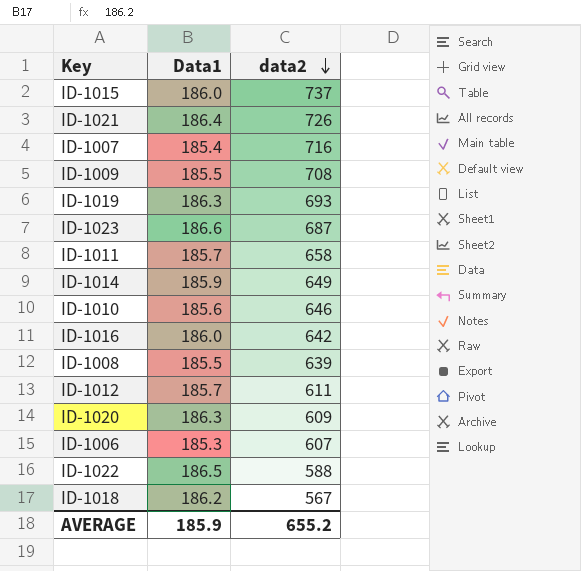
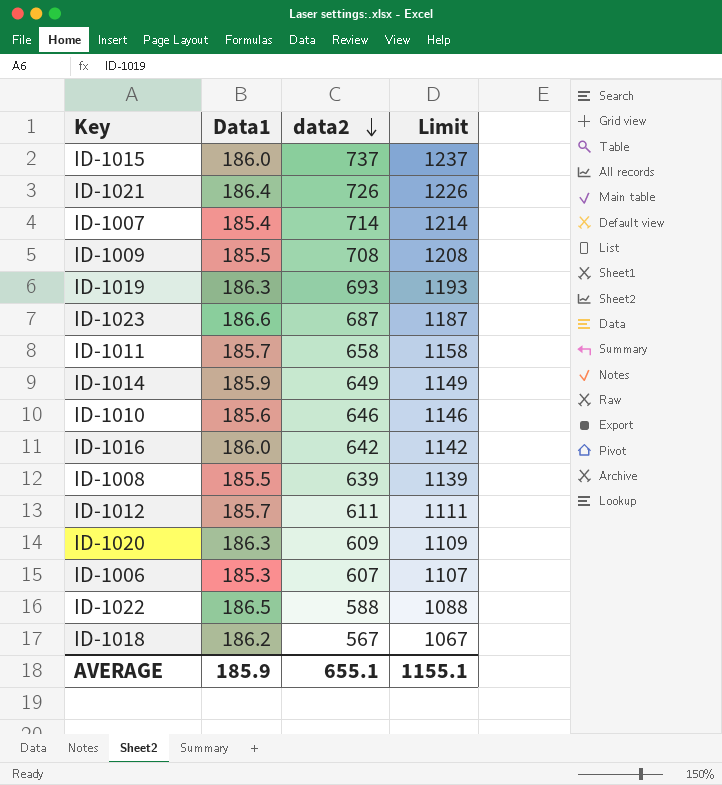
column Limit | formula: none -> [data2] + 500
ID-1007 | data2: 716 -> 714
AVERAGE | data2: 655.2 -> 655.1

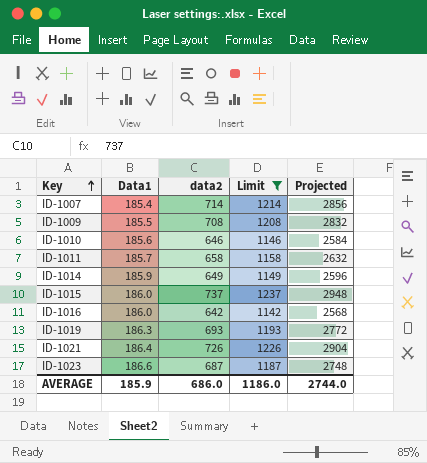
filter: none -> Limit >= 1142
row order: data2 descending -> Key ascending
column Projected | formula: none -> [data2] * 4
AVERAGE | data2: 655.1 -> 686.0
AVERAGE | Limit: 1155.1 -> 1186.0

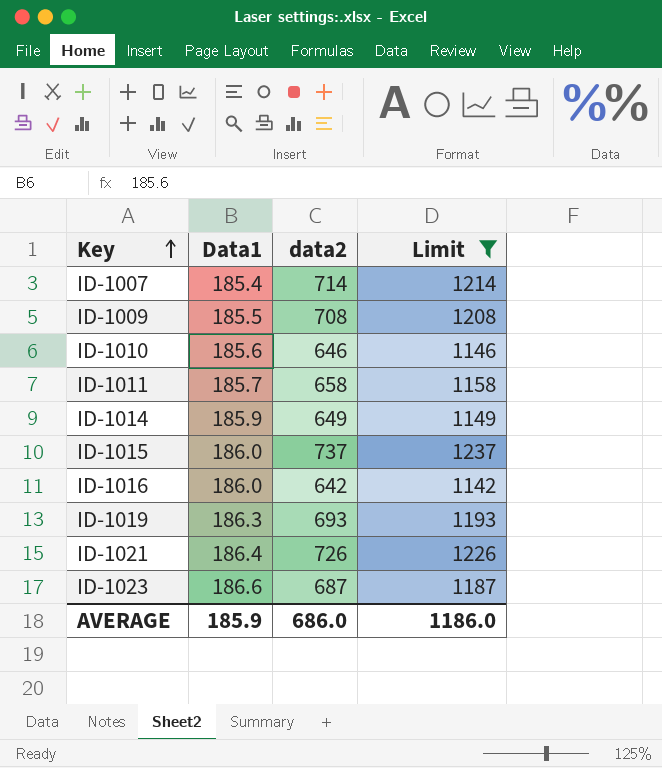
column Projected | formula: [data2] * 4 -> none

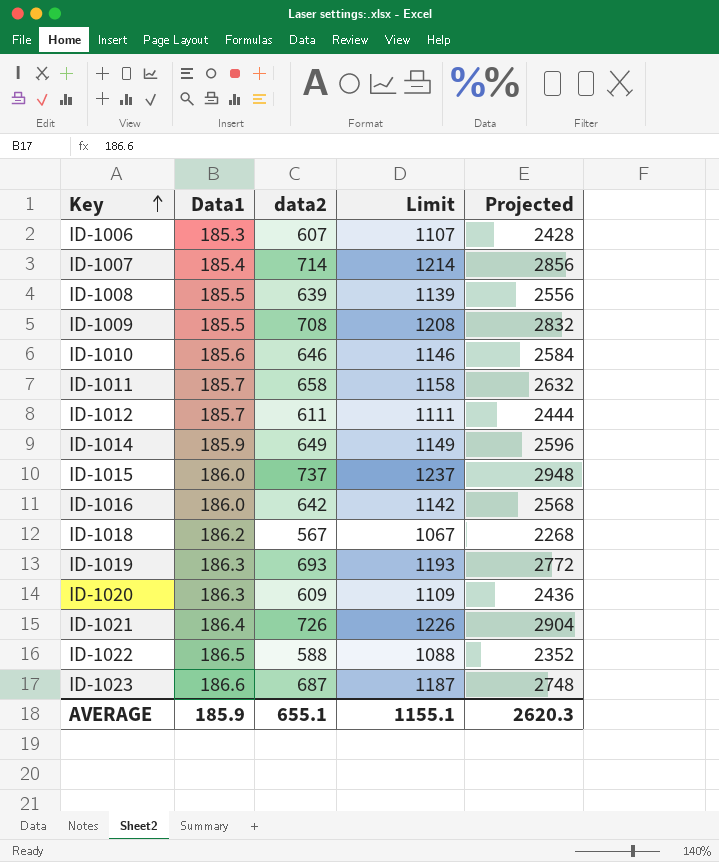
filter: Limit >= 1142 -> none
column Projected | formula: none -> [data2] * 4
AVERAGE | data2: 686.0 -> 655.1
AVERAGE | Limit: 1186.0 -> 1155.1

